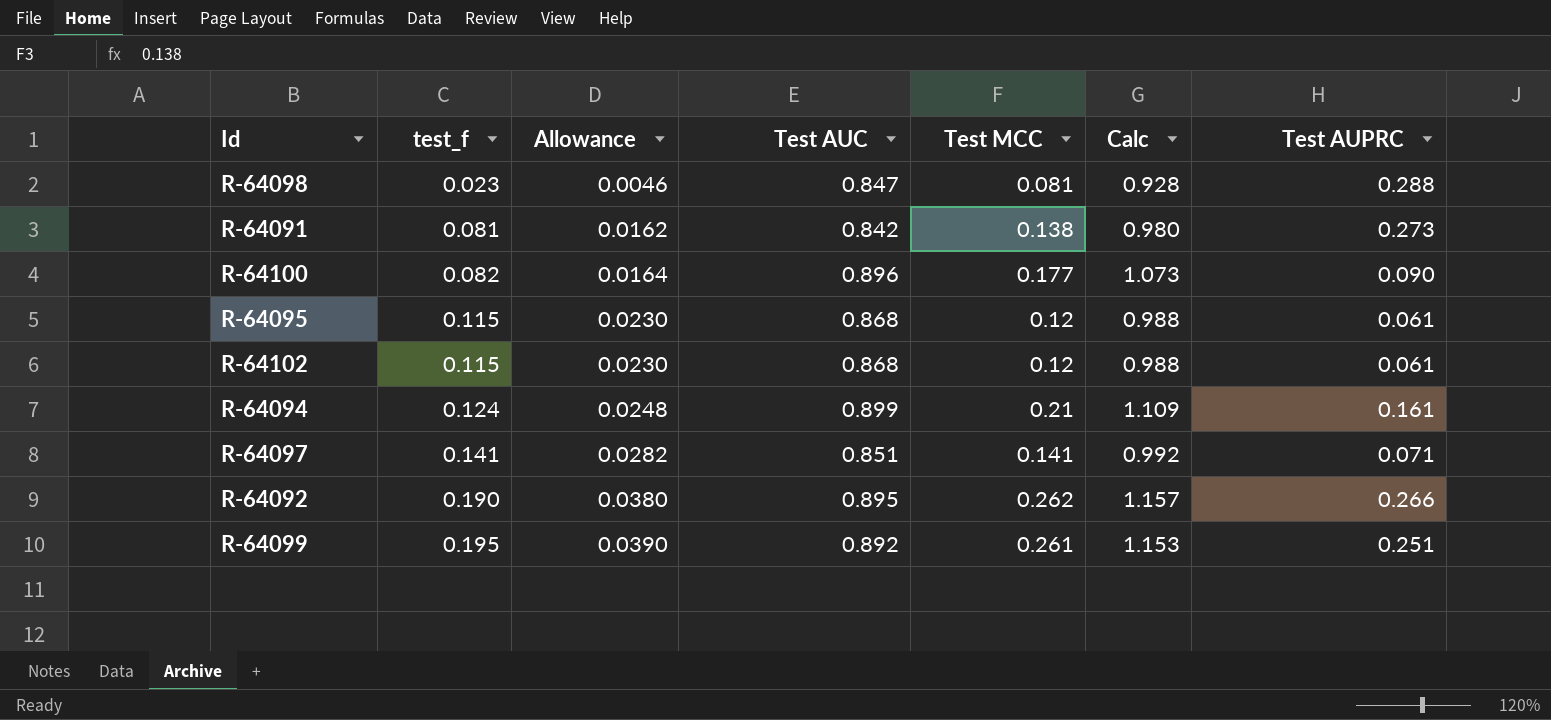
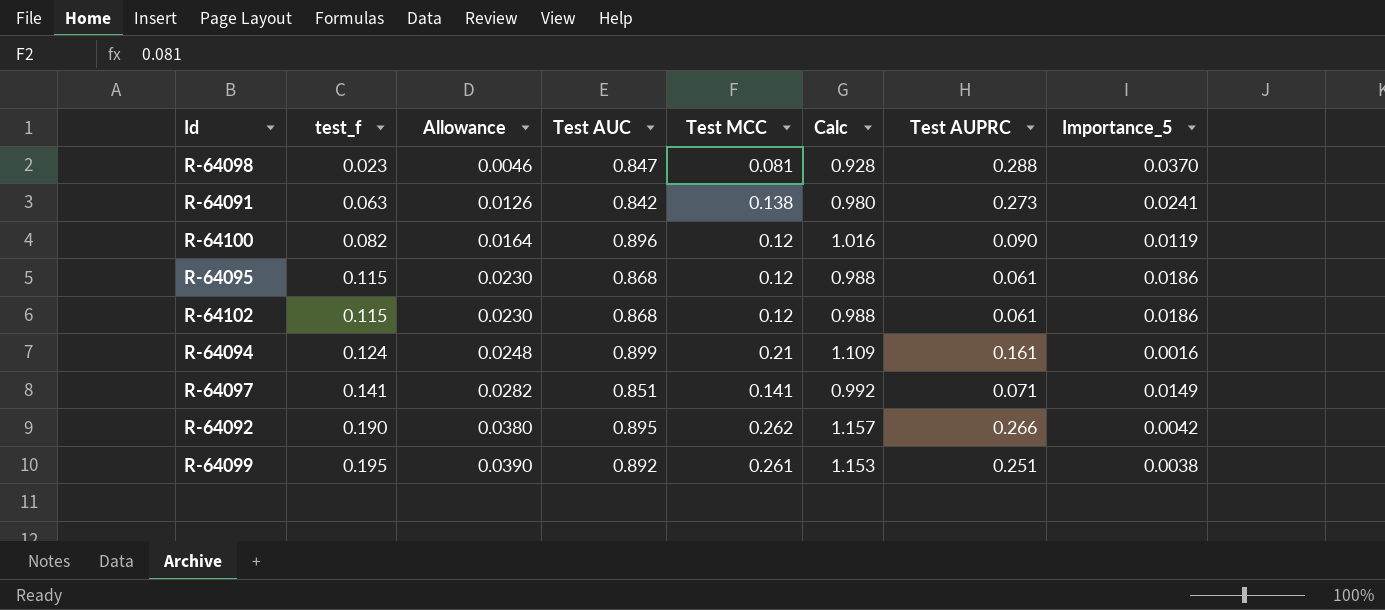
column Importance_5 | position: none -> 8
R-64091 | test_f: 0.081 -> 0.063
R-64091 | Allowance: 0.0162 -> 0.0126
R-64100 | Test MCC: 0.177 -> 0.12
R-64100 | Calc: 1.073 -> 1.016

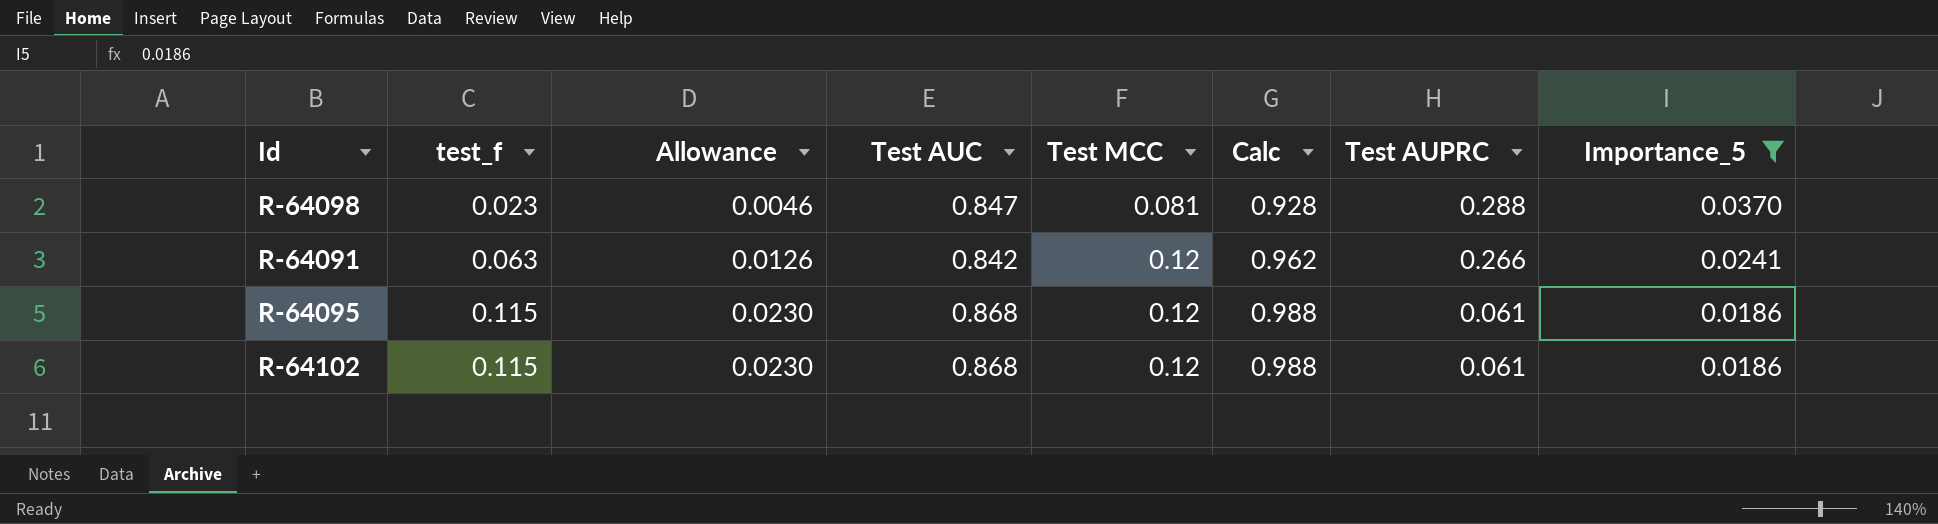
filter: none -> Importance_5 >= 0.0186
R-64091 | Test MCC: 0.138 -> 0.12
R-64091 | Calc: 0.980 -> 0.962
R-64091 | Test AUPRC: 0.273 -> 0.266

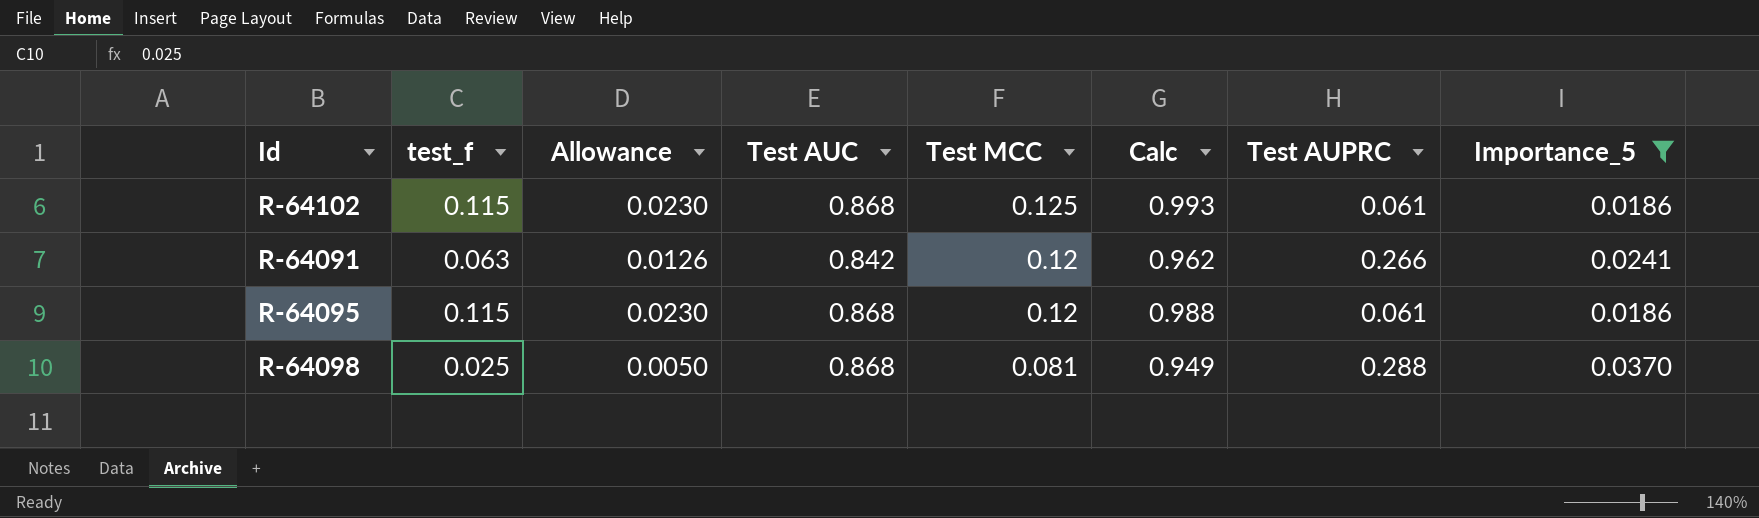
row order: test_f ascending -> Test MCC descending
R-64102 | Test MCC: 0.12 -> 0.125
R-64102 | Calc: 0.988 -> 0.993
R-64098 | test_f: 0.023 -> 0.025
R-64098 | Allowance: 0.0046 -> 0.0050
R-64098 | Test AUC: 0.847 -> 0.868
R-64098 | Calc: 0.928 -> 0.949

